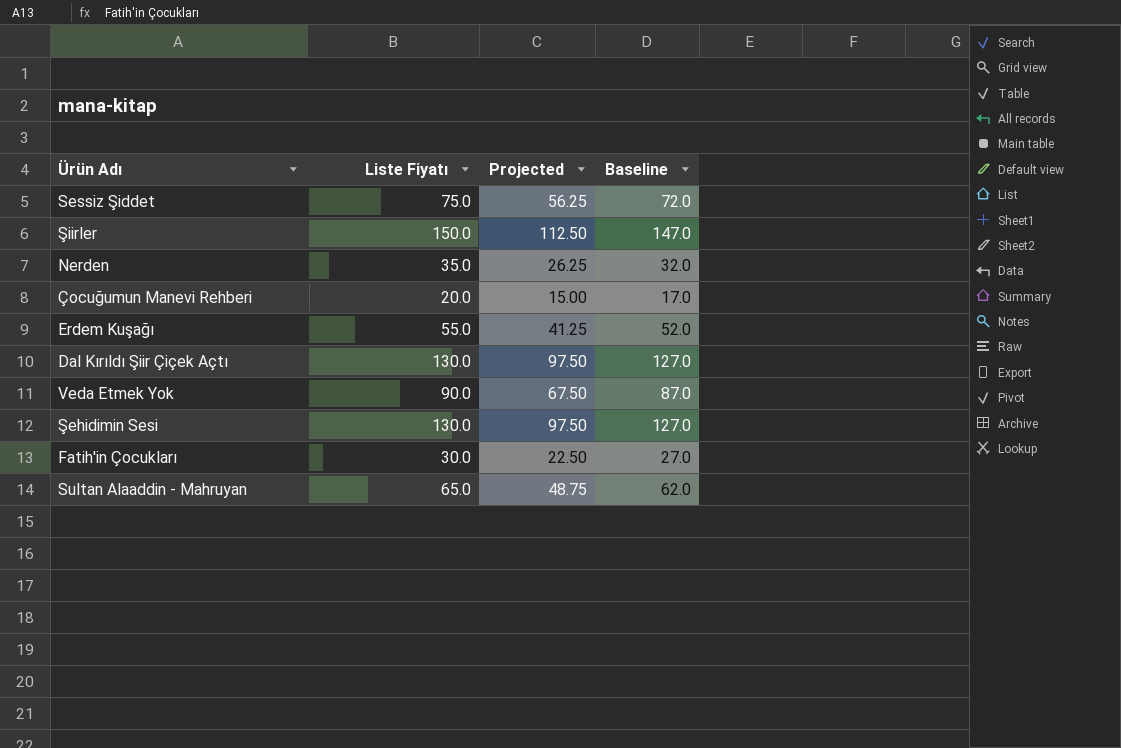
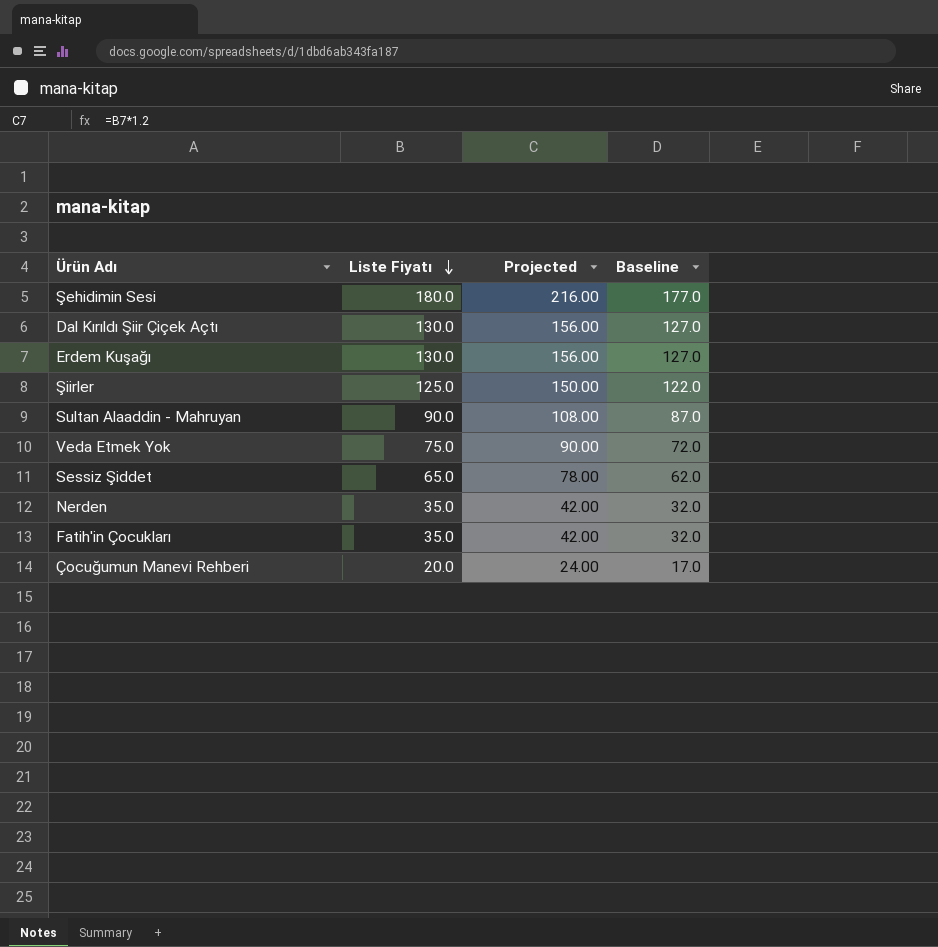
row order: none -> Liste Fiyatı descending
column Projected | formula: [Liste Fiyatı] * 0.75 -> [Liste Fiyatı] * 1.2
Şehidimin Sesi | Liste Fiyatı: 130.0 -> 180.0
Şehidimin Sesi | Baseline: 127.0 -> 177.0
Erdem Kuşağı | Liste Fiyatı: 55.0 -> 130.0
Erdem Kuşağı | Baseline: 52.0 -> 127.0
Şiirler | Liste Fiyatı: 150.0 -> 125.0
Şiirler | Baseline: 147.0 -> 122.0
Sultan Alaaddin - Mahruyan | Liste Fiyatı: 65.0 -> 90.0
Sultan Alaaddin - Mahruyan | Baseline: 62.0 -> 87.0
Veda Etmek Yok | Liste Fiyatı: 90.0 -> 75.0
Veda Etmek Yok | Baseline: 87.0 -> 72.0
Sessiz Şiddet | Liste Fiyatı: 75.0 -> 65.0
Sessiz Şiddet | Baseline: 72.0 -> 62.0
Fatih'in Çocukları | Liste Fiyatı: 30.0 -> 35.0
Fatih'in Çocukları | Baseline: 27.0 -> 32.0

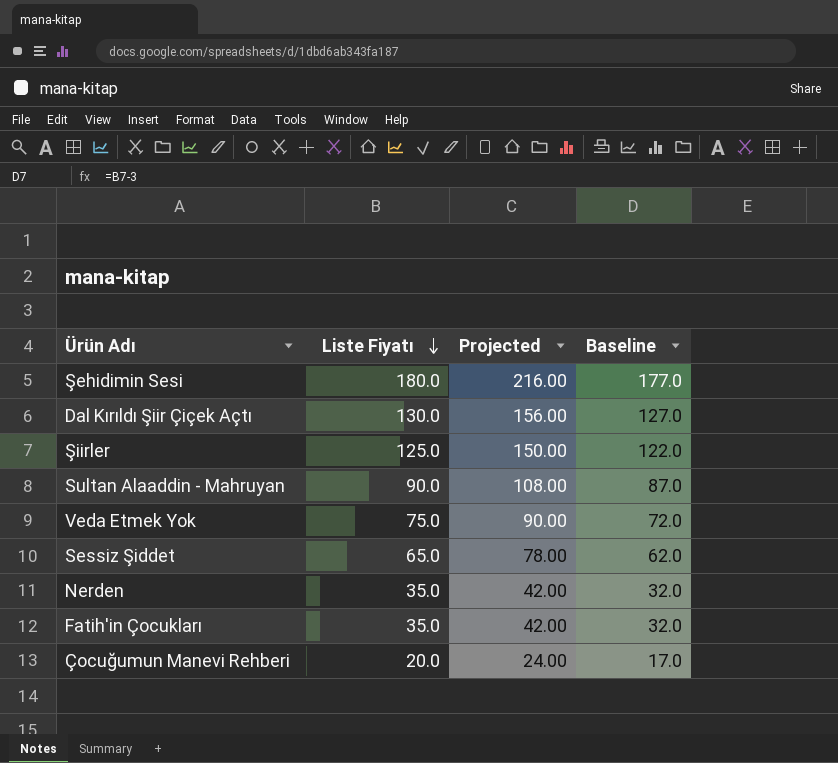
row Erdem Kuşağı: 130.0 | 156.00 | 127.0 -> none

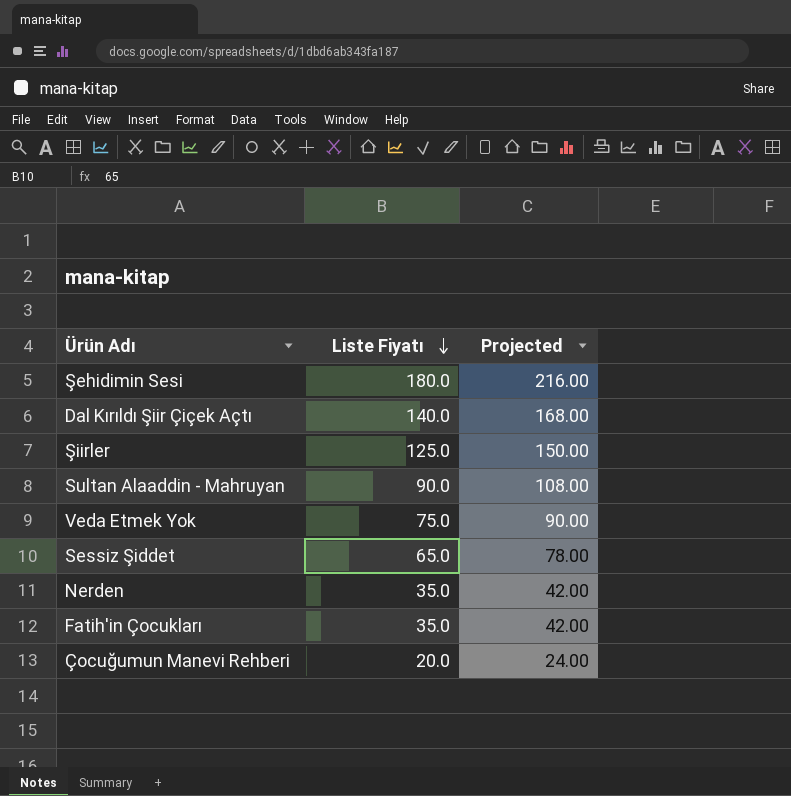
column Baseline | formula: [Liste Fiyatı] - 3 -> none
Dal Kırıldı Şiir Çiçek Açtı | Liste Fiyatı: 130.0 -> 140.0
Dal Kırıldı Şiir Çiçek Açtı | Projected: 156.00 -> 168.00

